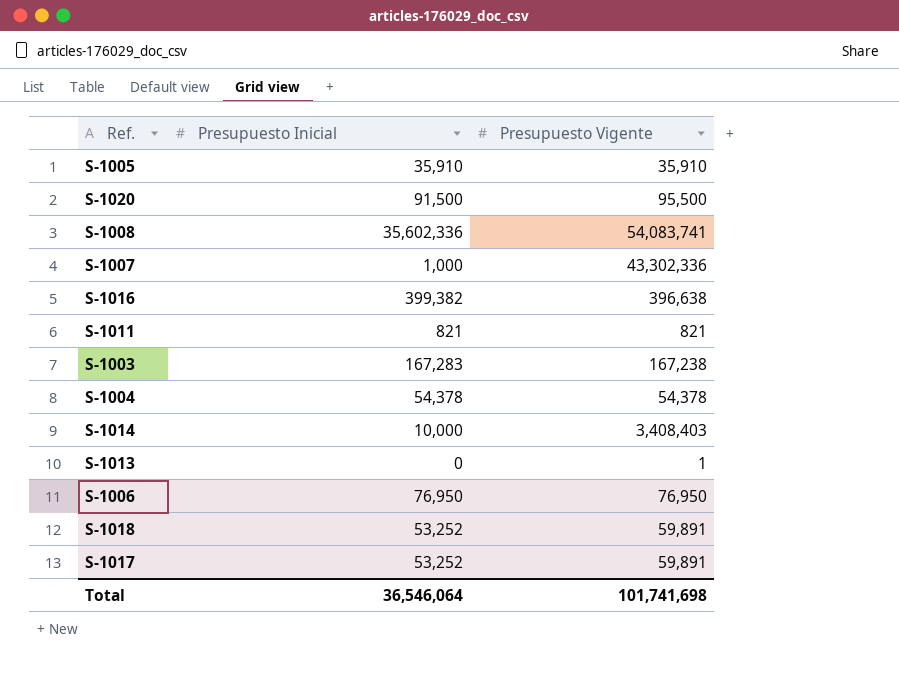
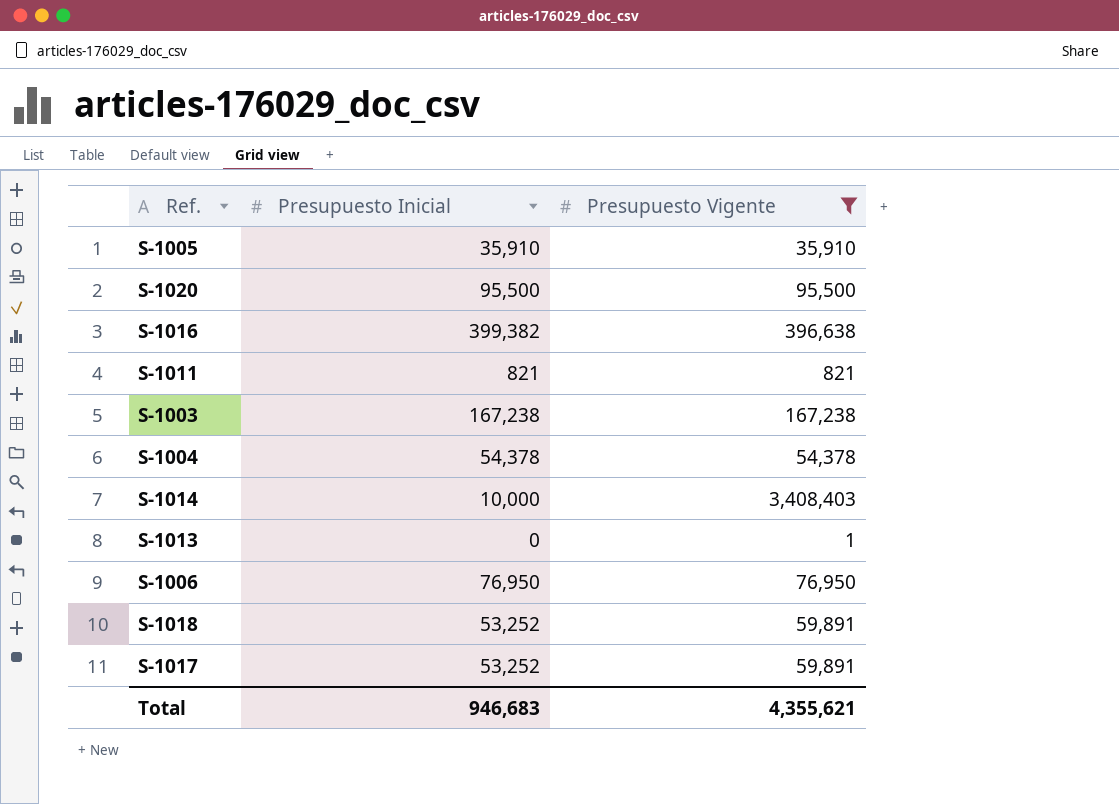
filter: none -> Presupuesto Vigente <= 3,408,403
S-1020 | Presupuesto Inicial: 91,500 -> 95,500
S-1003 | Presupuesto Inicial: 167,283 -> 167,238
Total | Presupuesto Inicial: 36,546,064 -> 946,683
Total | Presupuesto Vigente: 101,741,698 -> 4,355,621

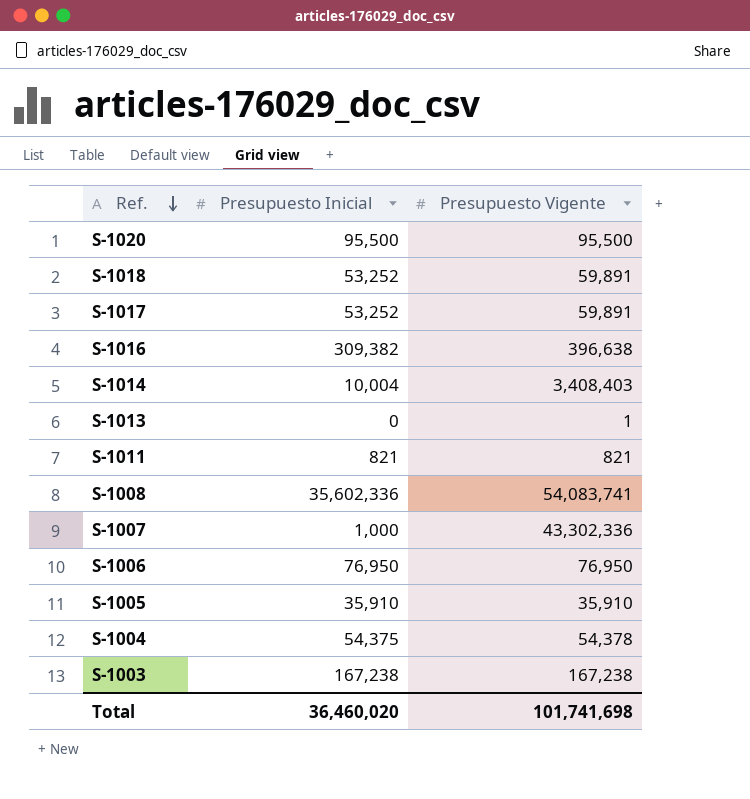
filter: Presupuesto Vigente <= 3,408,403 -> none
row order: none -> Ref. descending
S-1016 | Presupuesto Inicial: 399,382 -> 309,382
S-1014 | Presupuesto Inicial: 10,000 -> 10,004
S-1004 | Presupuesto Inicial: 54,378 -> 54,375
Total | Presupuesto Inicial: 946,683 -> 36,460,020
Total | Presupuesto Vigente: 4,355,621 -> 101,741,698

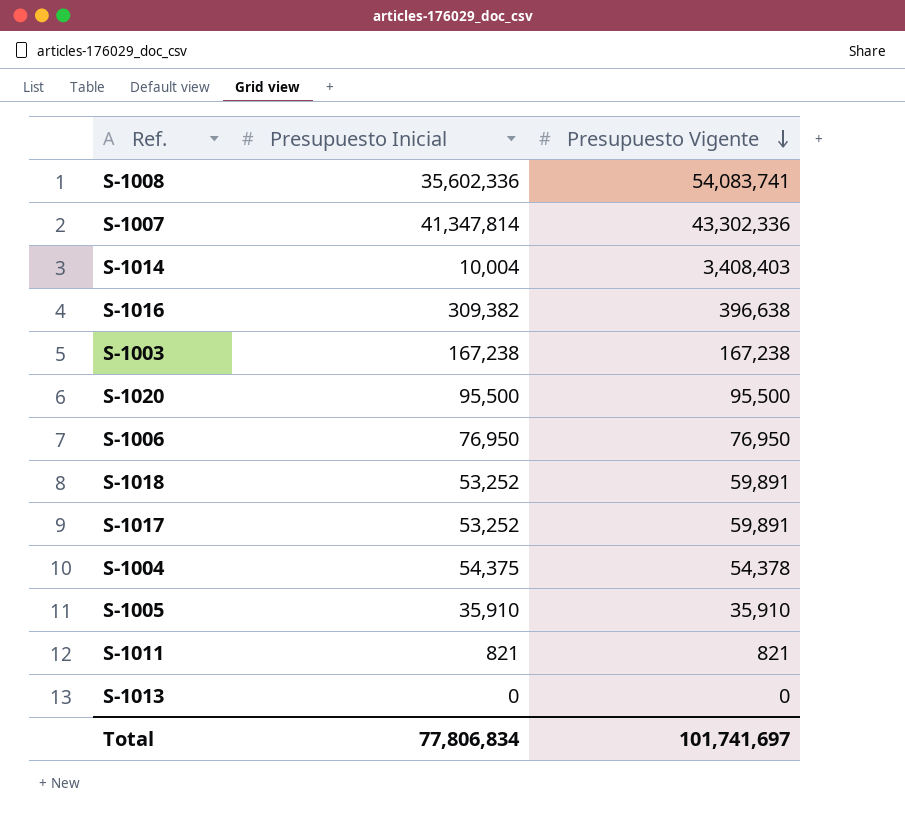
row order: Ref. descending -> Presupuesto Vigente descending
S-1007 | Presupuesto Inicial: 1,000 -> 41,347,814
S-1013 | Presupuesto Vigente: 1 -> 0
Total | Presupuesto Inicial: 36,460,020 -> 77,806,834
Total | Presupuesto Vigente: 101,741,698 -> 101,741,697

